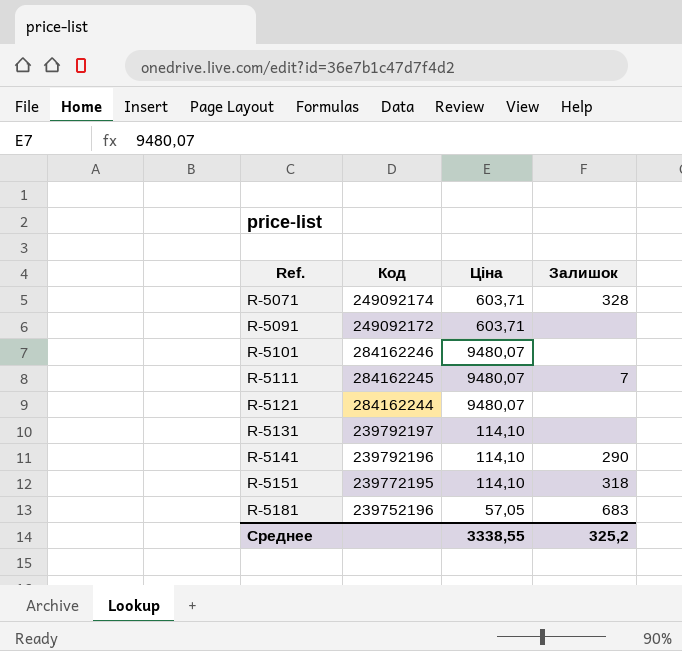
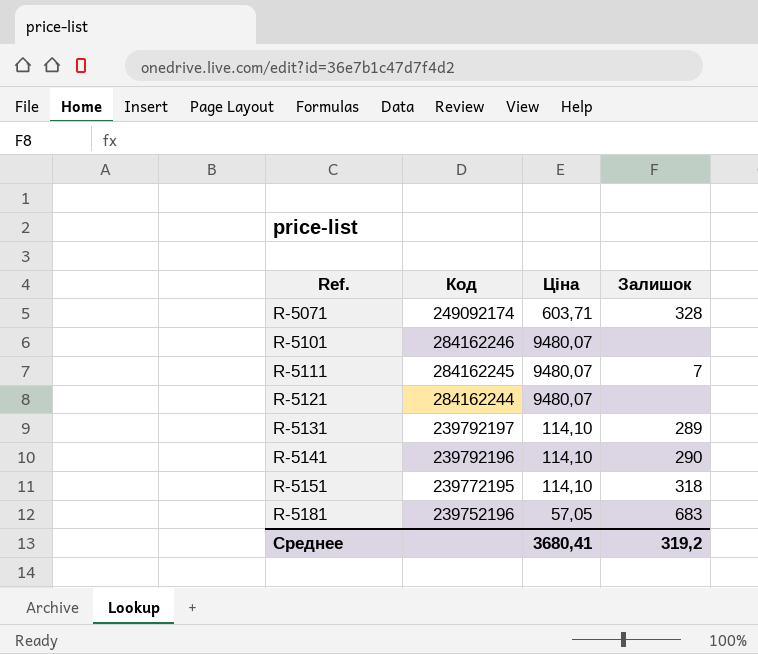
row R-5091: 249092172 | 603,71 | none -> none
R-5131 | Залишок: none -> 289
Среднее | Ціна: 3338,55 -> 3680,41
Среднее | Залишок: 325,2 -> 319,2

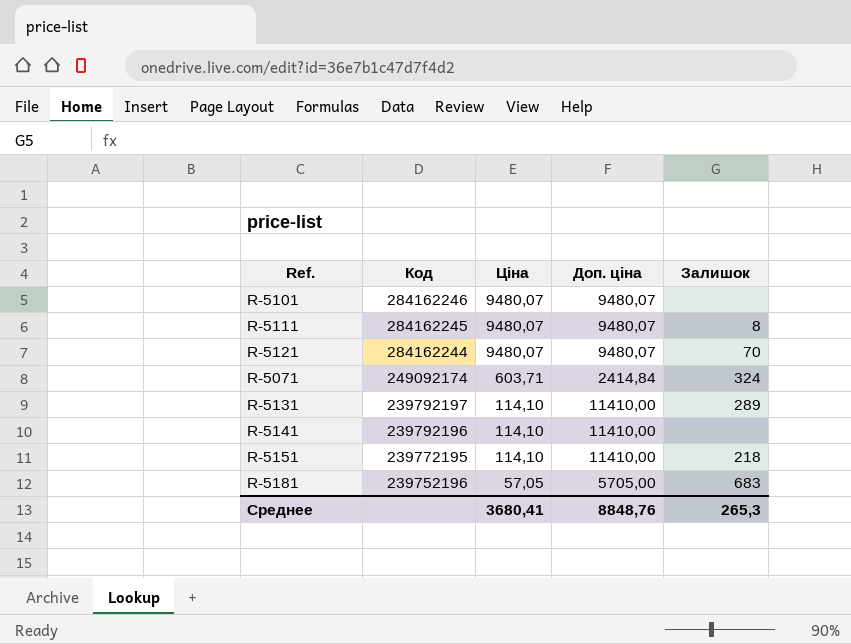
row order: Ref. ascending -> Код descending
column Доп. ціна | position: none -> 4
R-5111 | Залишок: 7 -> 8
R-5121 | Залишок: none -> 70
R-5071 | Залишок: 328 -> 324
R-5141 | Залишок: 290 -> none
R-5151 | Залишок: 318 -> 218
Среднее | Залишок: 319,2 -> 265,3

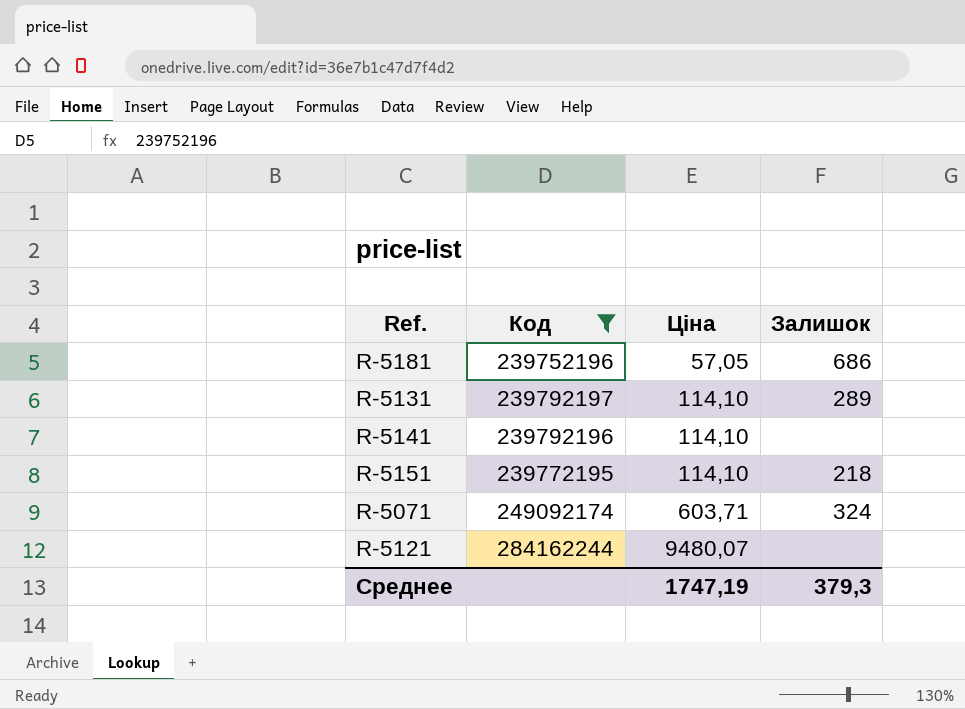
filter: none -> Код <= 284162244
row order: Код descending -> Ціна ascending
column Доп. ціна | position: 4 -> none
R-5181 | Залишок: 683 -> 686
R-5121 | Залишок: 70 -> none
Среднее | Ціна: 3680,41 -> 1747,19
Среднее | Залишок: 265,3 -> 379,3

